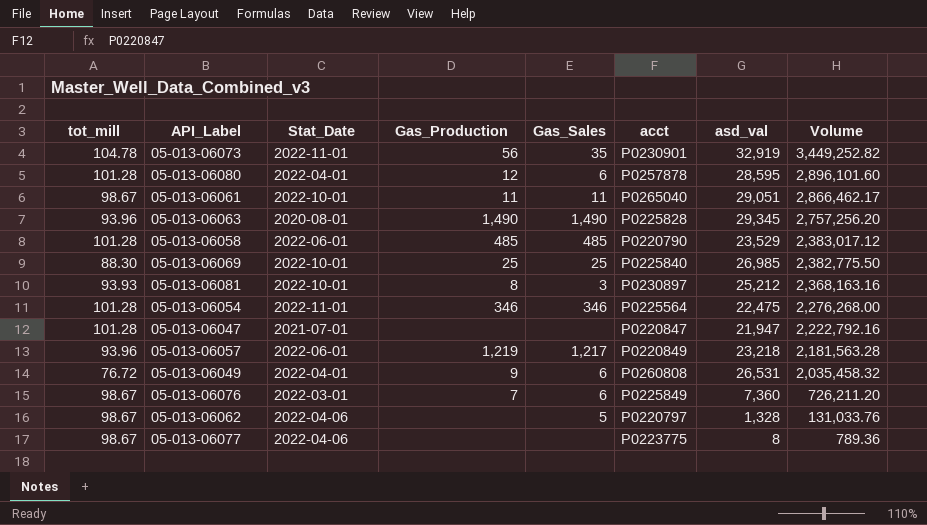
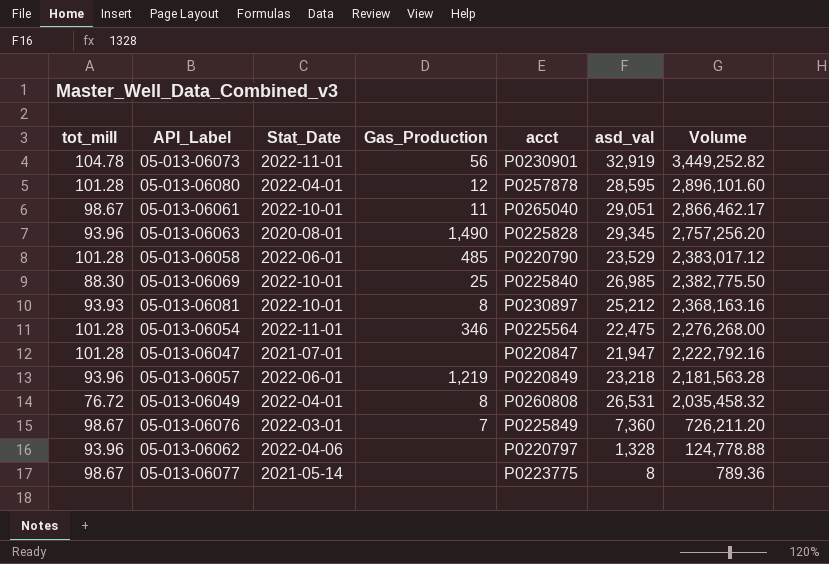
column Gas_Sales | position: 5 -> none
05-013-06049 | Gas_Production: 9 -> 8
05-013-06062 | tot_mill: 98.67 -> 93.96
05-013-06062 | Volume: 131,033.76 -> 124,778.88
05-013-06077 | Stat_Date: 2022-04-06 -> 2021-05-14

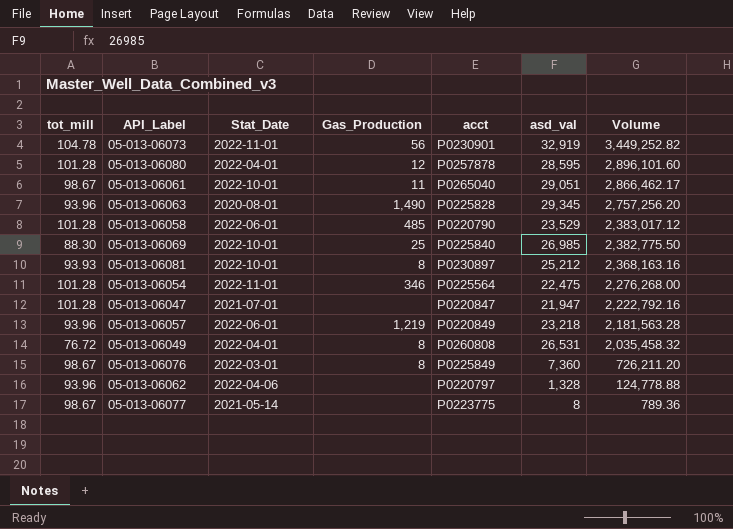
05-013-06076 | Gas_Production: 7 -> 8

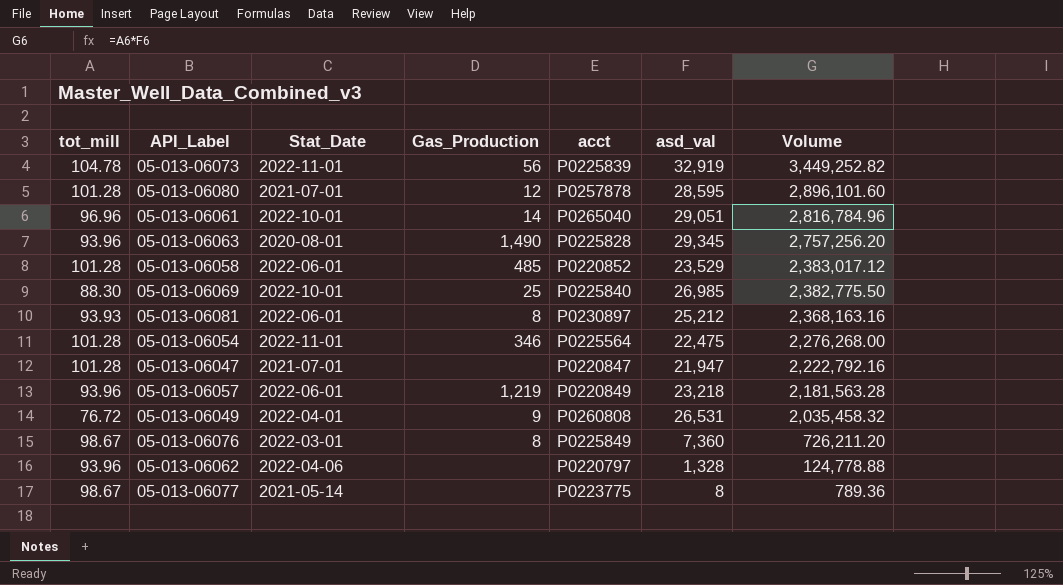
05-013-06073 | acct: P0230901 -> P0225839
05-013-06080 | Stat_Date: 2022-04-01 -> 2021-07-01
05-013-06061 | tot_mill: 98.67 -> 96.96
05-013-06061 | Gas_Production: 11 -> 14
05-013-06061 | Volume: 2,866,462.17 -> 2,816,784.96
05-013-06058 | acct: P0220790 -> P0220852
05-013-06081 | Stat_Date: 2022-10-01 -> 2022-06-01
05-013-06049 | Gas_Production: 8 -> 9

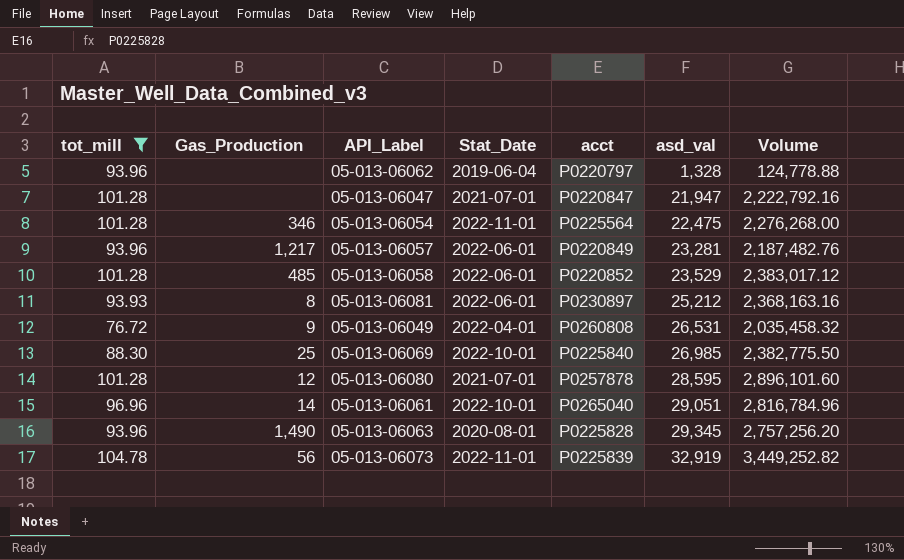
filter: none -> tot_mill != 98.67
row order: Volume descending -> asd_val ascending
column Gas_Production | position: 4 -> 2
05-013-06062 | Stat_Date: 2022-04-06 -> 2019-06-04
05-013-06057 | Gas_Production: 1,219 -> 1,217
05-013-06057 | asd_val: 23,218 -> 23,281
05-013-06057 | Volume: 2,181,563.28 -> 2,187,482.76

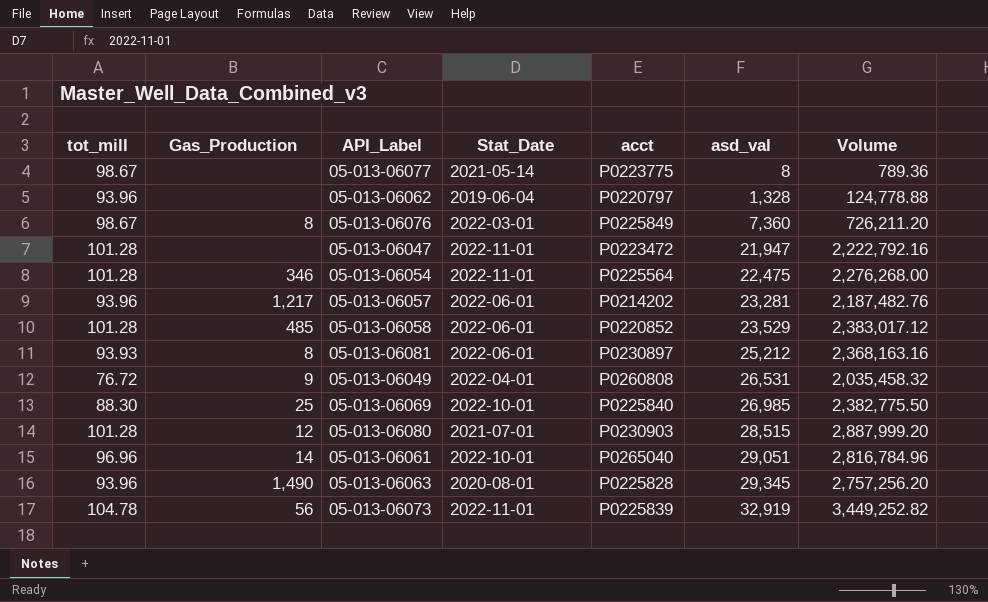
filter: tot_mill != 98.67 -> none
05-013-06047 | Stat_Date: 2021-07-01 -> 2022-11-01
05-013-06047 | acct: P0220847 -> P0223472
05-013-06057 | acct: P0220849 -> P0214202
05-013-06080 | acct: P0257878 -> P0230903
05-013-06080 | asd_val: 28,595 -> 28,515
05-013-06080 | Volume: 2,896,101.60 -> 2,887,999.20

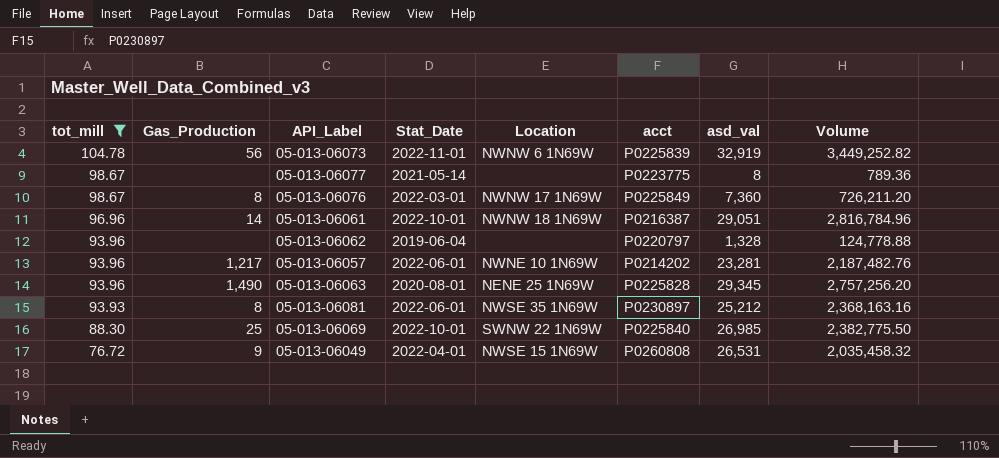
filter: none -> tot_mill != 101.28
row order: asd_val ascending -> tot_mill descending
column Location | position: none -> 5
05-013-06061 | acct: P0265040 -> P0216387

